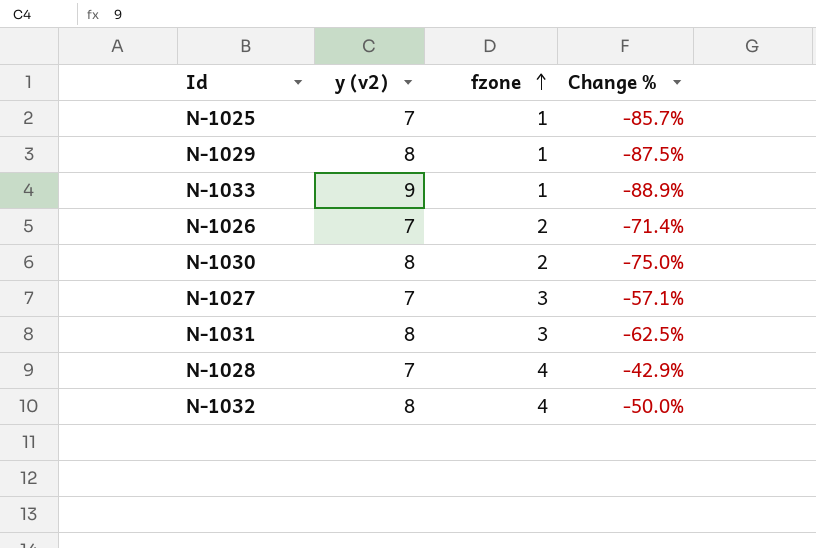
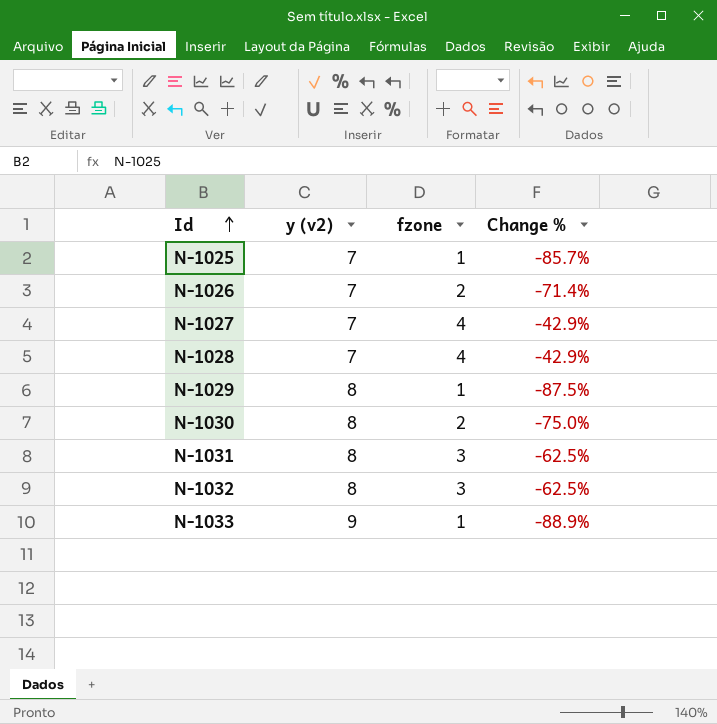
row order: fzone ascending -> Id ascending
N-1027 | fzone: 3 -> 4
N-1027 | Change %: -57.1% -> -42.9%
N-1032 | fzone: 4 -> 3
N-1032 | Change %: -50.0% -> -62.5%

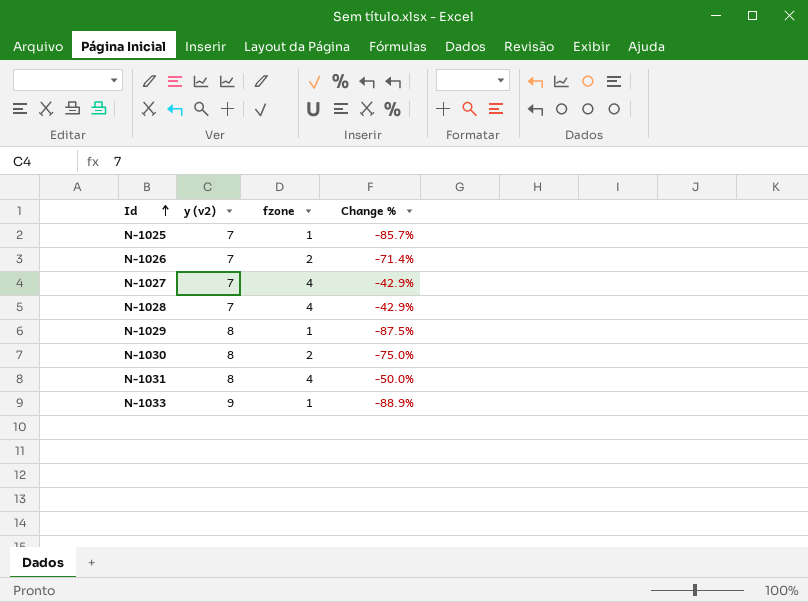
row N-1032: 8 | 3 | -62.5% -> none
N-1031 | fzone: 3 -> 4
N-1031 | Change %: -62.5% -> -50.0%

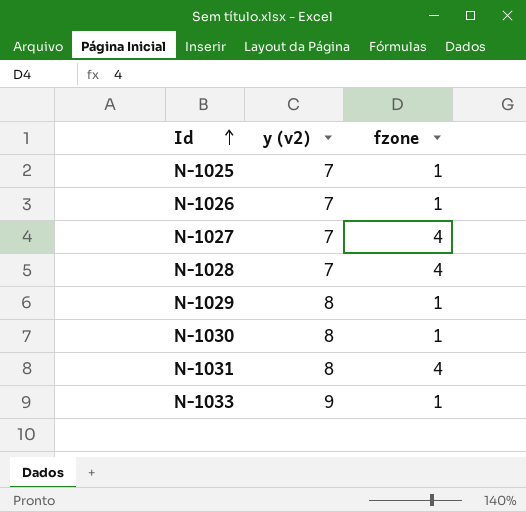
column Change % | formula: ([fzone] - [y (v2)]) / [y (v2)] -> none
N-1026 | fzone: 2 -> 1
N-1030 | fzone: 2 -> 1

